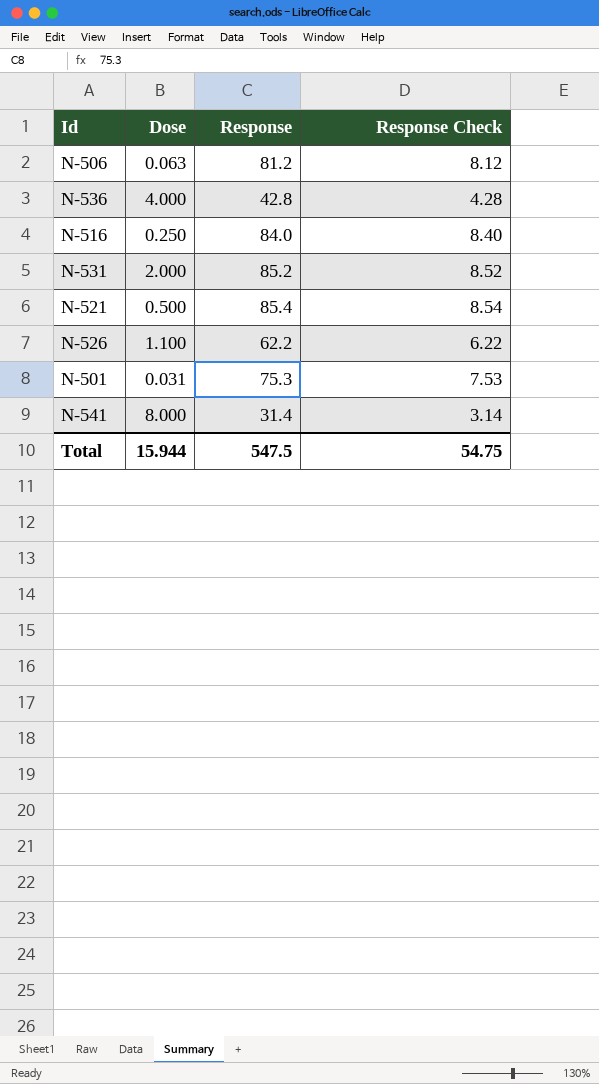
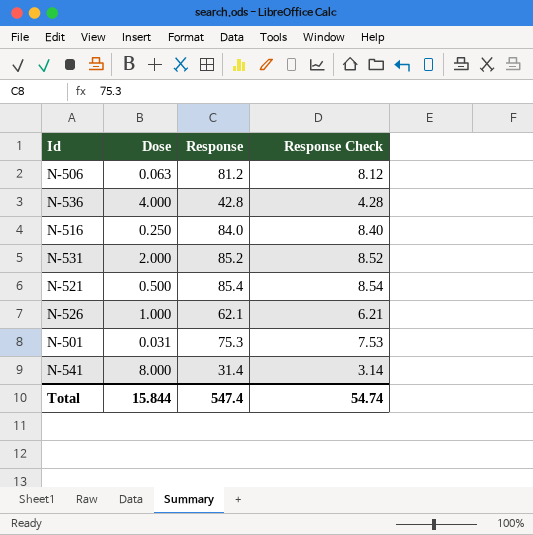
N-526 | Dose: 1.100 -> 1.000
N-526 | Response: 62.2 -> 62.1
N-526 | Response Check: 6.22 -> 6.21
Total | Dose: 15.944 -> 15.844
Total | Response: 547.5 -> 547.4
Total | Response Check: 54.75 -> 54.74

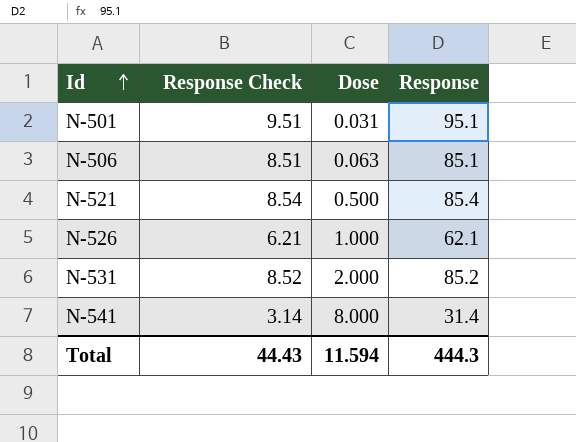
row order: none -> Id ascending
column Response Check | position: 4 -> 2
row N-536: 4.000 | 42.8 | 4.28 -> none
row N-516: 0.250 | 84.0 | 8.40 -> none
N-501 | Response Check: 7.53 -> 9.51
N-501 | Response: 75.3 -> 95.1
N-506 | Response Check: 8.12 -> 8.51
N-506 | Response: 81.2 -> 85.1
Total | Response Check: 54.74 -> 44.43
Total | Dose: 15.844 -> 11.594
Total | Response: 547.4 -> 444.3

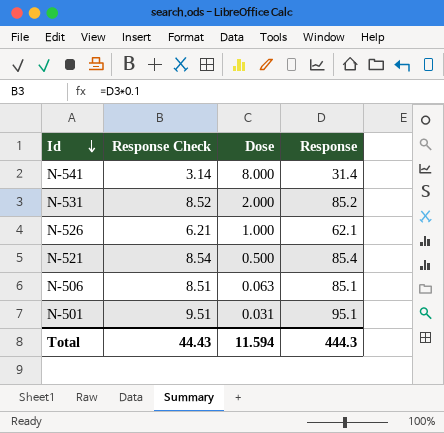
row order: Id ascending -> Id descending

